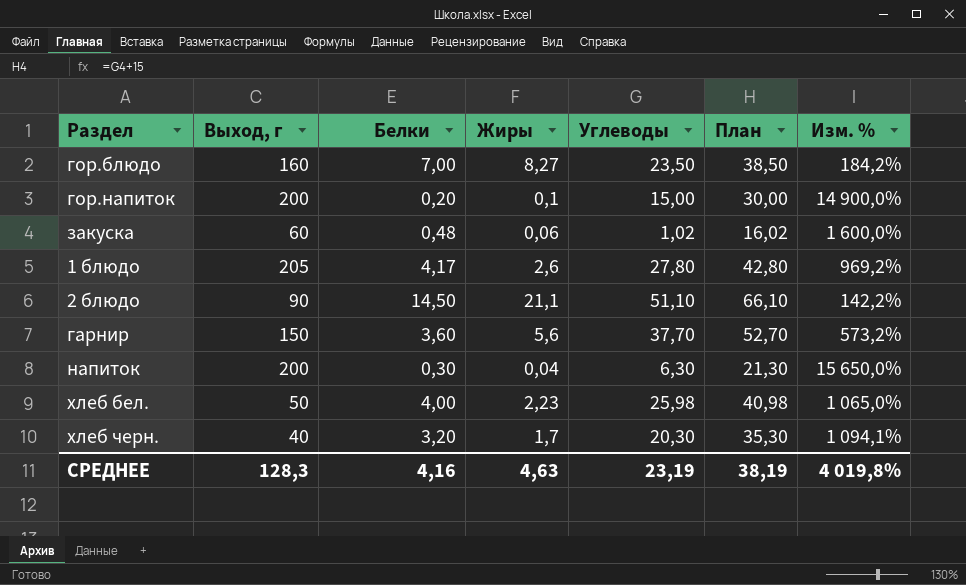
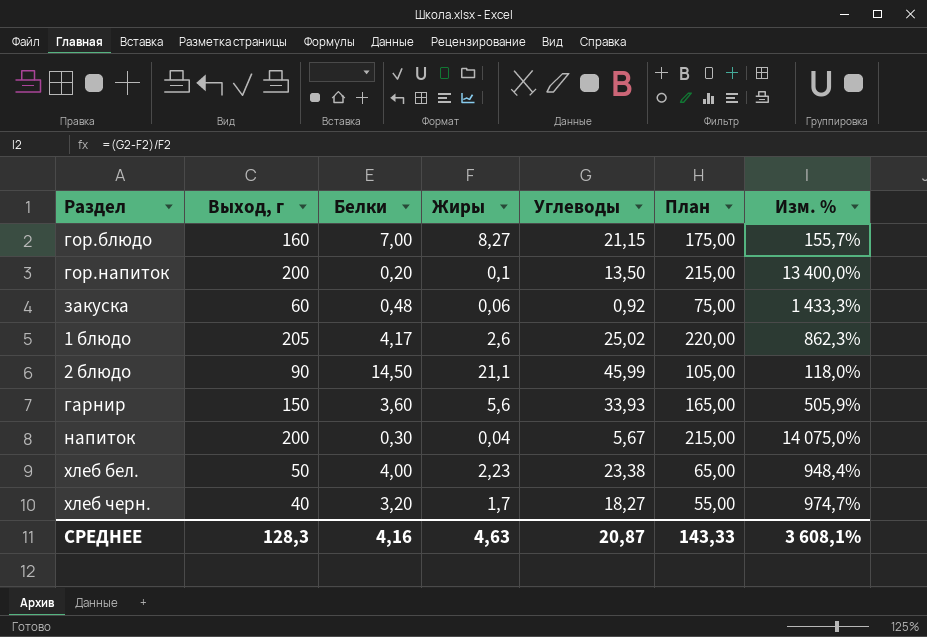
column План | formula: [Углеводы] + 15 -> [Выход, г] + 15
гор.блюдо | Углеводы: 23,50 -> 21,15
гор.блюдо | Изм. %: 184,2% -> 155,7%
гор.напиток | Углеводы: 15,00 -> 13,50
гор.напиток | Изм. %: 14 900,0% -> 13 400,0%
закуска | Углеводы: 1,02 -> 0,92
закуска | Изм. %: 1 600,0% -> 1 433,3%
1 блюдо | Углеводы: 27,80 -> 25,02
1 блюдо | Изм. %: 969,2% -> 862,3%
2 блюдо | Углеводы: 51,10 -> 45,99
2 блюдо | Изм. %: 142,2% -> 118,0%
гарнир | Углеводы: 37,70 -> 33,93
гарнир | Изм. %: 573,2% -> 505,9%
напиток | Углеводы: 6,30 -> 5,67
напиток | Изм. %: 15 650,0% -> 14 075,0%
хлеб бел. | Углеводы: 25,98 -> 23,38
хлеб бел. | Изм. %: 1 065,0% -> 948,4%
хлеб черн. | Углеводы: 20,30 -> 18,27
хлеб черн. | Изм. %: 1 094,1% -> 974,7%
СРЕДНЕЕ | Углеводы: 23,19 -> 20,87
СРЕДНЕЕ | План: 38,19 -> 143,33
СРЕДНЕЕ | Изм. %: 4 019,8% -> 3 608,1%

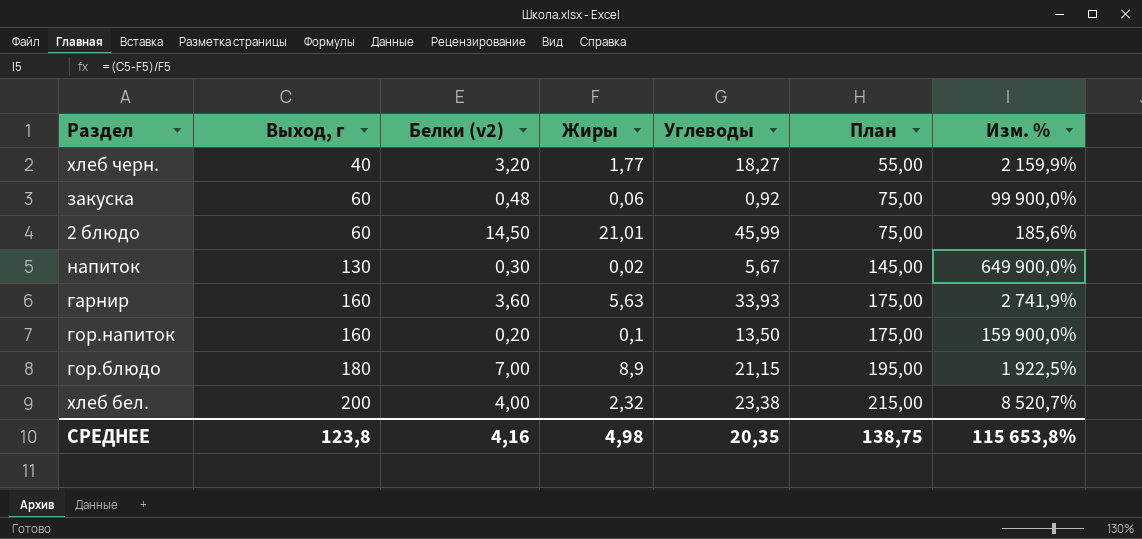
row order: none -> Выход, г ascending
column name: Белки -> Белки (v2)
column Изм. % | formula: ([Углеводы] - [Жиры]) / [Жиры] -> ([Выход, г] - [Жиры]) / [Жиры]
row 1 блюдо: 205 | 4,17 | 2,6 | 25,02 | 220,00 | 862,3% -> none
хлеб черн. | Жиры: 1,7 -> 1,77
2 блюдо | Выход, г: 90 -> 60
2 блюдо | Жиры: 21,1 -> 21,01
2 блюдо | План: 105,00 -> 75,00
напиток | Выход, г: 200 -> 130
напиток | Жиры: 0,04 -> 0,02
напиток | План: 215,00 -> 145,00
гарнир | Выход, г: 150 -> 160
гарнир | Жиры: 5,6 -> 5,63
гарнир | План: 165,00 -> 175,00
гор.напиток | Выход, г: 200 -> 160
гор.напиток | План: 215,00 -> 175,00
гор.блюдо | Выход, г: 160 -> 180
гор.блюдо | Жиры: 8,27 -> 8,9
гор.блюдо | План: 175,00 -> 195,00
хлеб бел. | Выход, г: 50 -> 200
хлеб бел. | Жиры: 2,23 -> 2,32
хлеб бел. | План: 65,00 -> 215,00
СРЕДНЕЕ | Выход, г: 128,3 -> 123,8
СРЕДНЕЕ | Жиры: 4,63 -> 4,98
СРЕДНЕЕ | Углеводы: 20,87 -> 20,35
СРЕДНЕЕ | План: 143,33 -> 138,75
СРЕДНЕЕ | Изм. %: 3 608,1% -> 115 653,8%

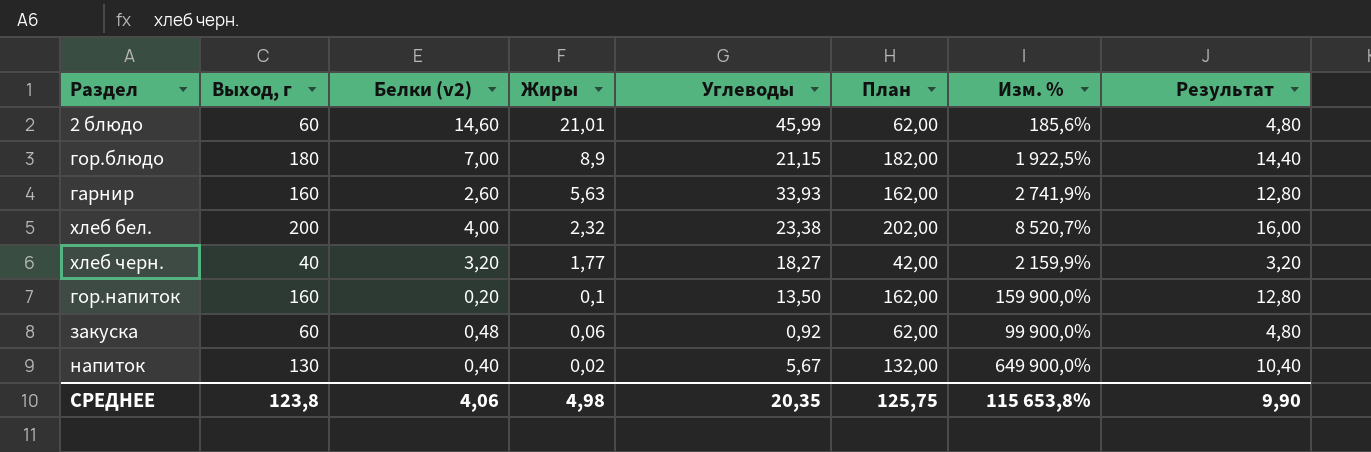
row order: Выход, г ascending -> Жиры descending
column План | formula: [Выход, г] + 15 -> [Выход, г] + 2
column Результат | formula: none -> [Выход, г] * 0,08
2 блюдо | Белки (v2): 14,50 -> 14,60
гарнир | Белки (v2): 3,60 -> 2,60
напиток | Белки (v2): 0,30 -> 0,40
СРЕДНЕЕ | Белки (v2): 4,16 -> 4,06
СРЕДНЕЕ | План: 138,75 -> 125,75

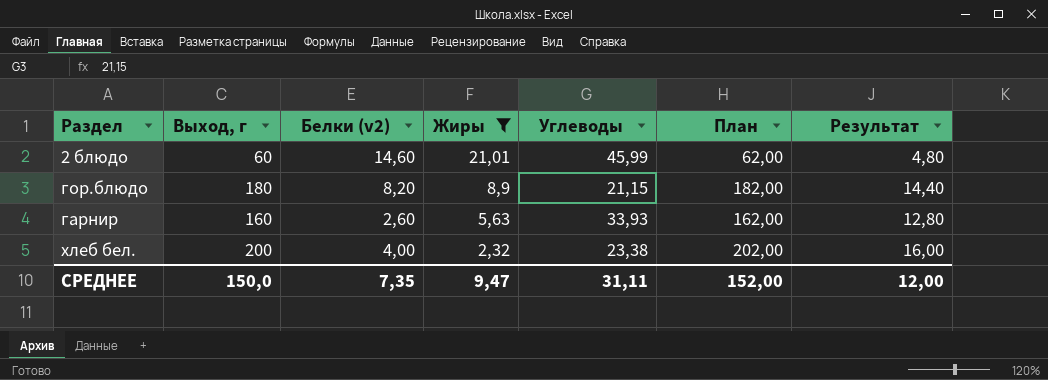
filter: none -> Жиры >= 2,32
column Изм. % | formula: ([Выход, г] - [Жиры]) / [Жиры] -> none
гор.блюдо | Белки (v2): 7,00 -> 8,20
СРЕДНЕЕ | Выход, г: 123,8 -> 150,0
СРЕДНЕЕ | Белки (v2): 4,06 -> 7,35
СРЕДНЕЕ | Жиры: 4,98 -> 9,47
СРЕДНЕЕ | Углеводы: 20,35 -> 31,11
СРЕДНЕЕ | План: 125,75 -> 152,00
СРЕДНЕЕ | Результат: 9,90 -> 12,00

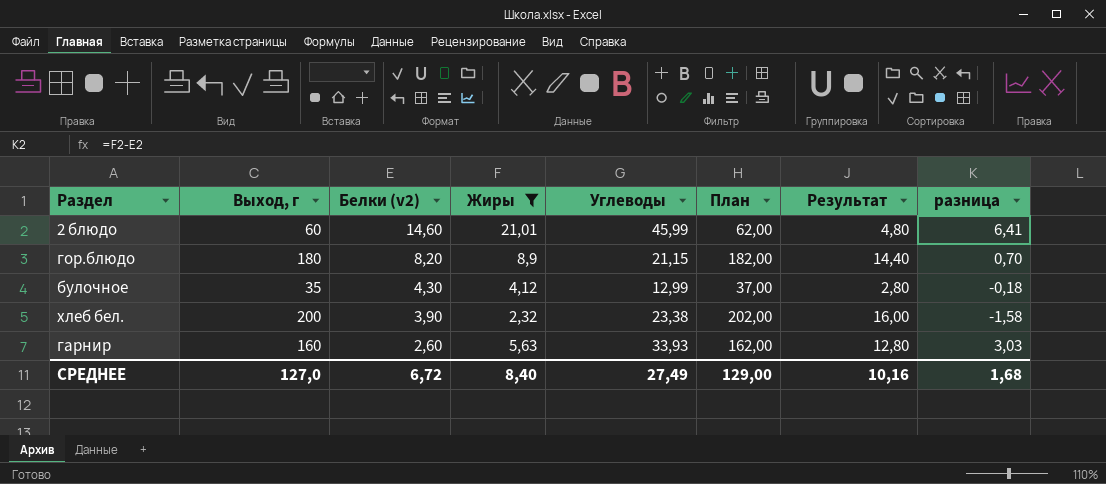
row order: Жиры descending -> Белки (v2) descending
column разница | formula: none -> [Жиры] - [Белки (v2)]
row булочное: none -> 35 | 4,30 | 4,12 | 12,99 | 37,00 | 2,80 | -0,18
хлеб бел. | Белки (v2): 4,00 -> 3,90
СРЕДНЕЕ | Выход, г: 150,0 -> 127,0
СРЕДНЕЕ | Белки (v2): 7,35 -> 6,72
СРЕДНЕЕ | Жиры: 9,47 -> 8,40
СРЕДНЕЕ | Углеводы: 31,11 -> 27,49
СРЕДНЕЕ | План: 152,00 -> 129,00
СРЕДНЕЕ | Результат: 12,00 -> 10,16

